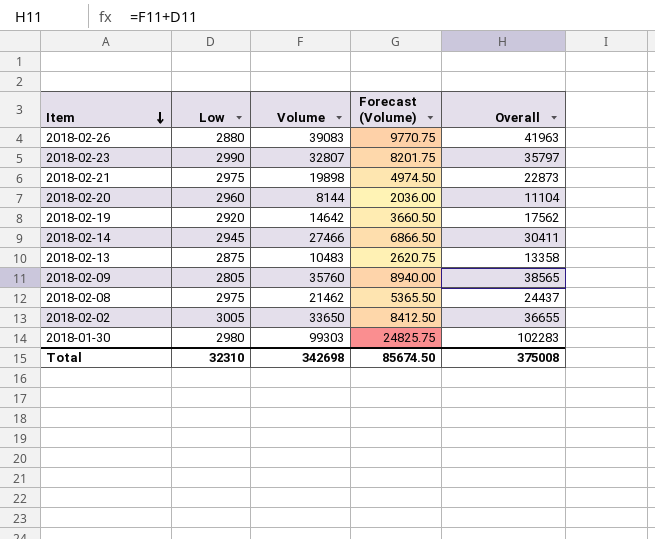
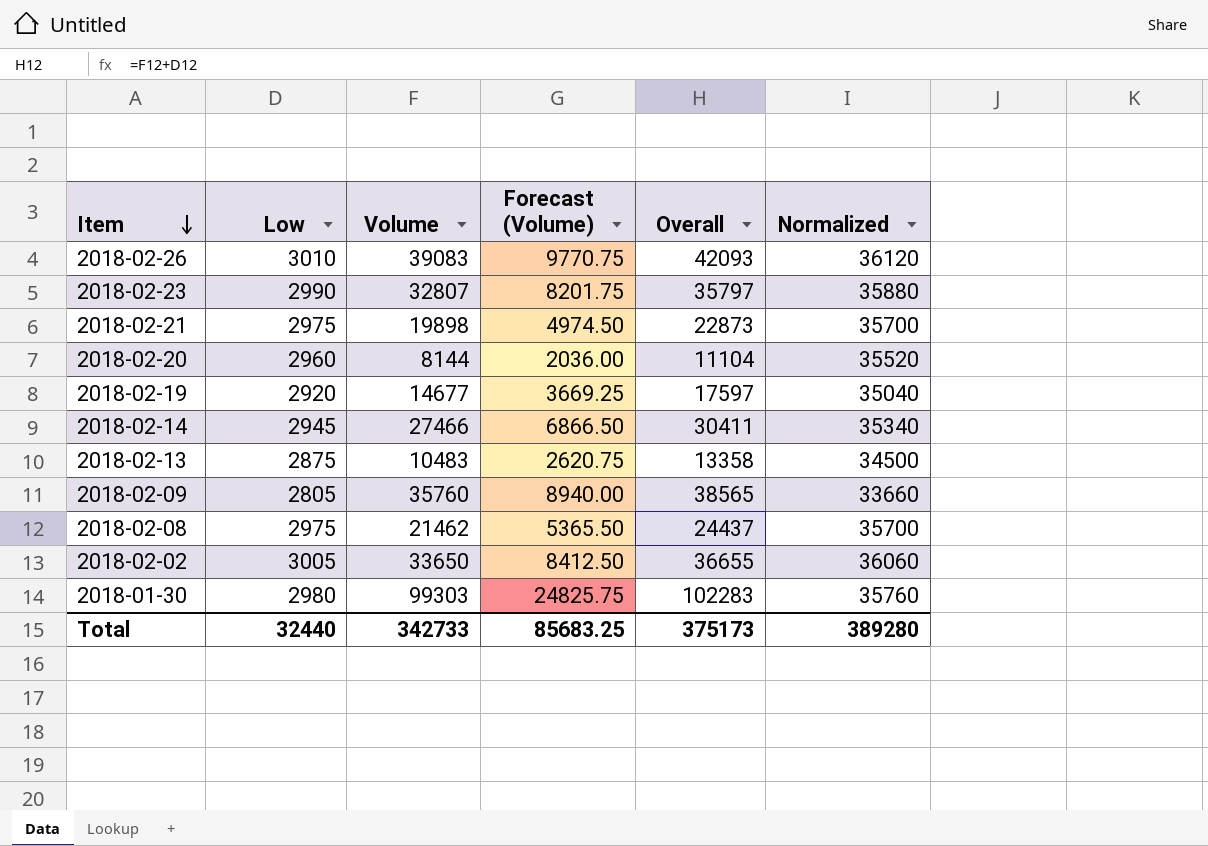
column Normalized | formula: none -> [Low] * 12
2018-02-26 | Low: 2880 -> 3010
2018-02-26 | Overall: 41963 -> 42093
2018-02-19 | Volume: 14642 -> 14677
2018-02-19 | Forecast (Volume): 3660.50 -> 3669.25
2018-02-19 | Overall: 17562 -> 17597
Total | Low: 32310 -> 32440
Total | Volume: 342698 -> 342733
Total | Forecast (Volume): 85674.50 -> 85683.25
Total | Overall: 375008 -> 375173

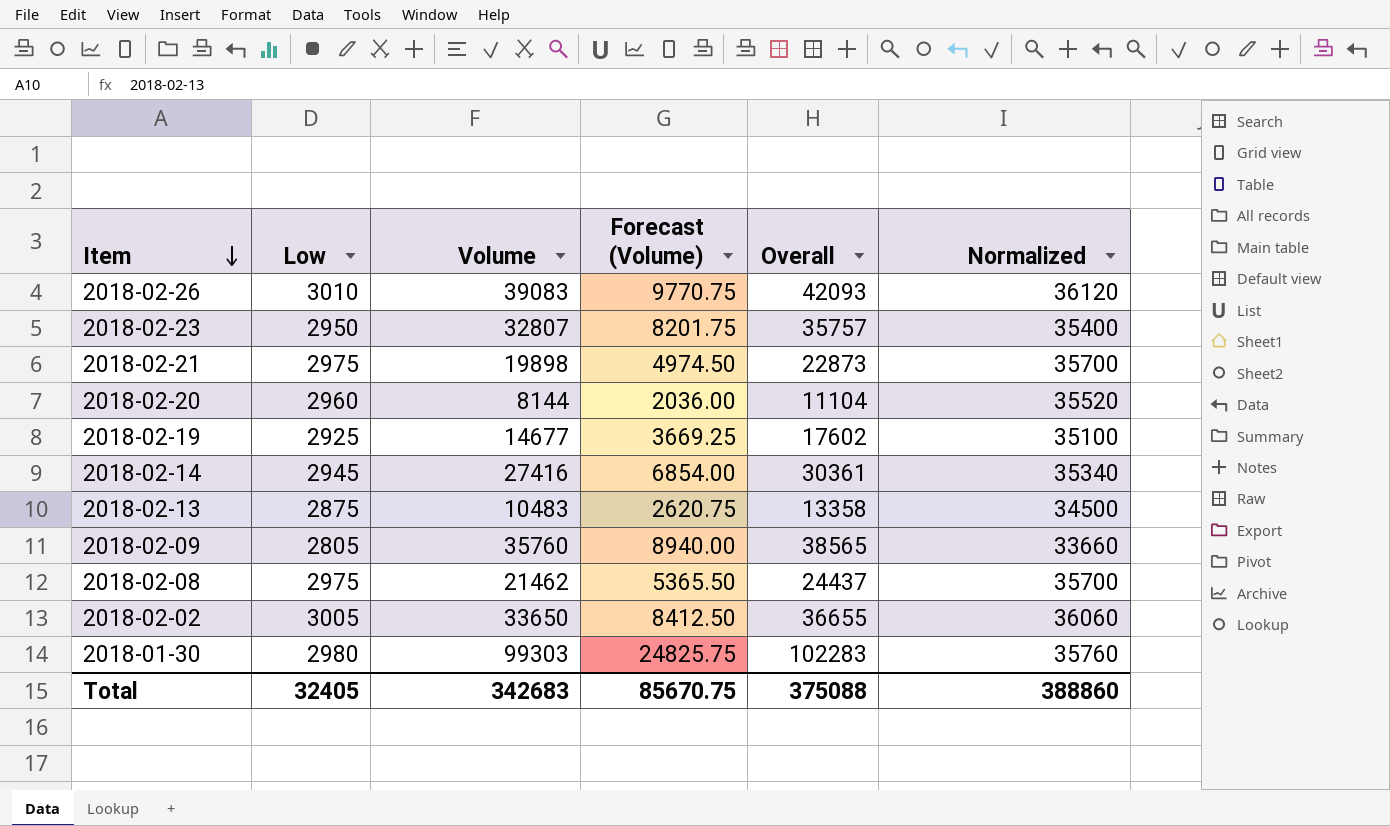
2018-02-23 | Low: 2990 -> 2950
2018-02-23 | Overall: 35797 -> 35757
2018-02-23 | Normalized: 35880 -> 35400
2018-02-19 | Low: 2920 -> 2925
2018-02-19 | Overall: 17597 -> 17602
2018-02-19 | Normalized: 35040 -> 35100
2018-02-14 | Volume: 27466 -> 27416
2018-02-14 | Forecast (Volume): 6866.50 -> 6854.00
2018-02-14 | Overall: 30411 -> 30361
Total | Low: 32440 -> 32405
Total | Volume: 342733 -> 342683
Total | Forecast (Volume): 85683.25 -> 85670.75
Total | Overall: 375173 -> 375088
Total | Normalized: 389280 -> 388860

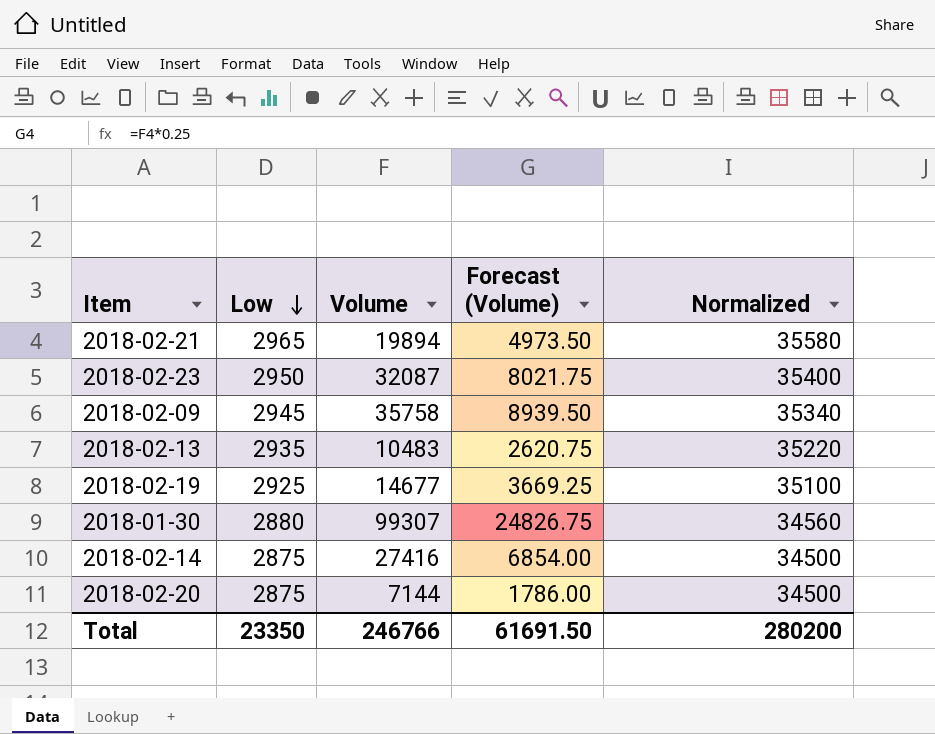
row order: Item descending -> Low descending
column Overall | formula: [Low] + [Volume] -> none
row 2018-02-26: 3010 | 39083 | 9770.75 | 42093 | 36120 -> none
row 2018-02-08: 2975 | 21462 | 5365.50 | 24437 | 35700 -> none
row 2018-02-02: 3005 | 33650 | 8412.50 | 36655 | 36060 -> none
2018-02-21 | Low: 2975 -> 2965
2018-02-21 | Volume: 19898 -> 19894
2018-02-21 | Forecast (Volume): 4974.50 -> 4973.50
2018-02-21 | Normalized: 35700 -> 35580
2018-02-23 | Volume: 32807 -> 32087
2018-02-23 | Forecast (Volume): 8201.75 -> 8021.75
2018-02-09 | Low: 2805 -> 2945
2018-02-09 | Volume: 35760 -> 35758
2018-02-09 | Forecast (Volume): 8940.00 -> 8939.50
2018-02-09 | Normalized: 33660 -> 35340
2018-02-13 | Low: 2875 -> 2935
2018-02-13 | Normalized: 34500 -> 35220
2018-01-30 | Low: 2980 -> 2880
2018-01-30 | Volume: 99303 -> 99307
2018-01-30 | Forecast (Volume): 24825.75 -> 24826.75
2018-01-30 | Normalized: 35760 -> 34560
2018-02-14 | Low: 2945 -> 2875
2018-02-14 | Normalized: 35340 -> 34500
2018-02-20 | Low: 2960 -> 2875
2018-02-20 | Volume: 8144 -> 7144
2018-02-20 | Forecast (Volume): 2036.00 -> 1786.00
2018-02-20 | Normalized: 35520 -> 34500
Total | Low: 32405 -> 23350
Total | Volume: 342683 -> 246766
Total | Forecast (Volume): 85670.75 -> 61691.50
Total | Normalized: 388860 -> 280200

